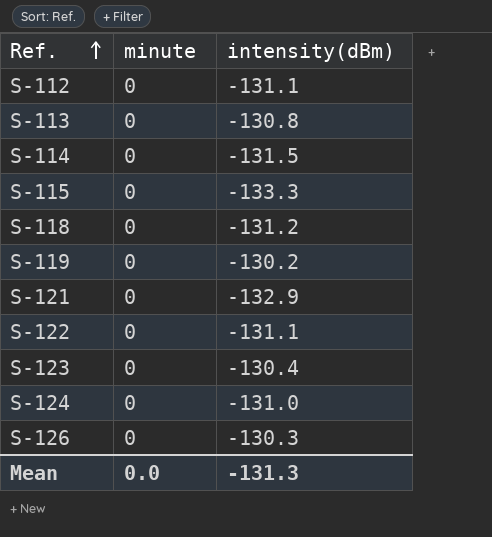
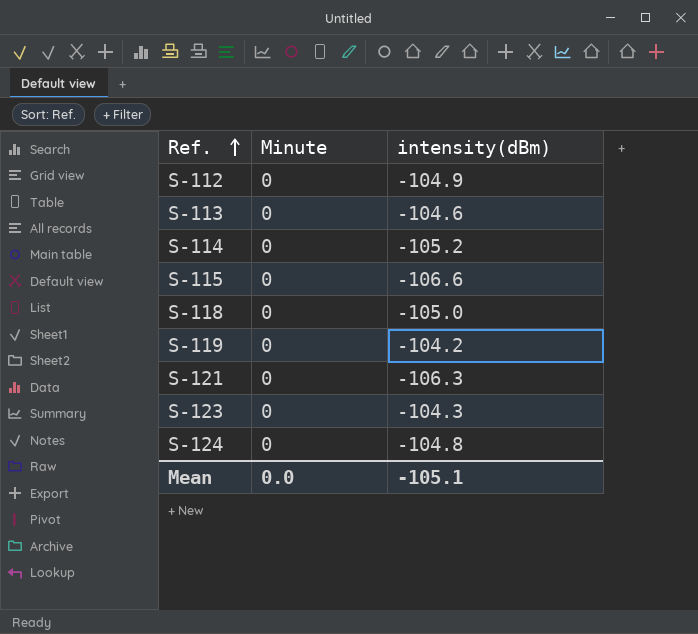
column name: minute -> Minute
row S-122: 0 | -131.1 -> none
row S-126: 0 | -130.3 -> none
S-112 | intensity(dBm): -131.1 -> -104.9
S-113 | intensity(dBm): -130.8 -> -104.6
S-114 | intensity(dBm): -131.5 -> -105.2
S-115 | intensity(dBm): -133.3 -> -106.6
S-118 | intensity(dBm): -131.2 -> -105.0
S-119 | intensity(dBm): -130.2 -> -104.2
S-121 | intensity(dBm): -132.9 -> -106.3
S-123 | intensity(dBm): -130.4 -> -104.3
S-124 | intensity(dBm): -131.0 -> -104.8
Mean | intensity(dBm): -131.3 -> -105.1

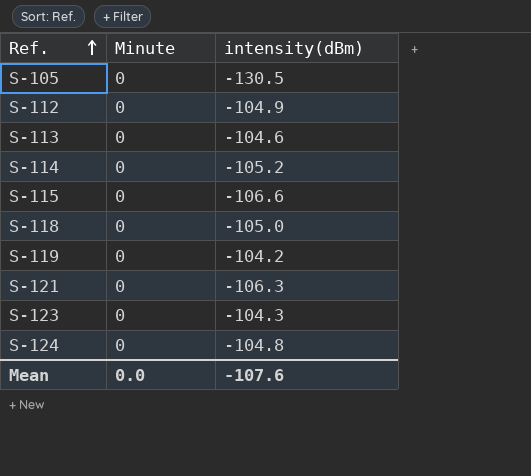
row S-105: none -> 0 | -130.5
Mean | intensity(dBm): -105.1 -> -107.6

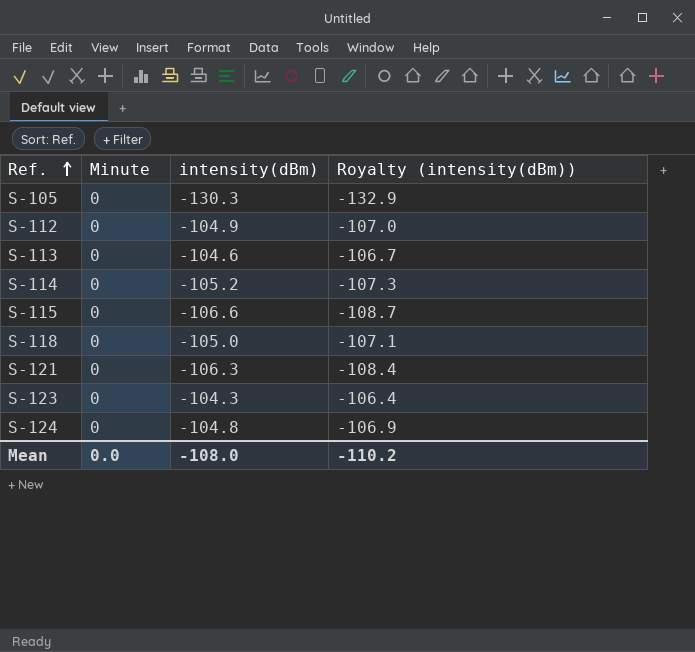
column Royalty (intensity(dBm)) | formula: none -> [intensity(dBm)] * 1.02
row S-119: 0 | -104.2 -> none
S-105 | intensity(dBm): -130.5 -> -130.3
Mean | intensity(dBm): -107.6 -> -108.0

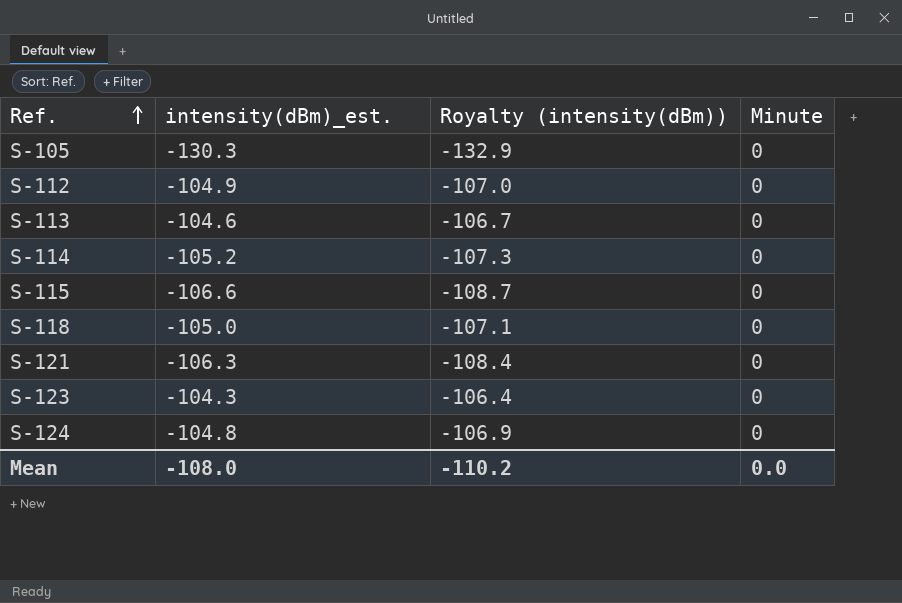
column name: intensity(dBm) -> intensity(dBm)_est.
column Minute | position: 2 -> 4

